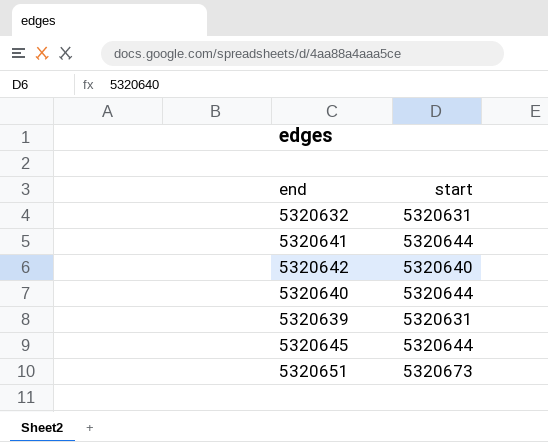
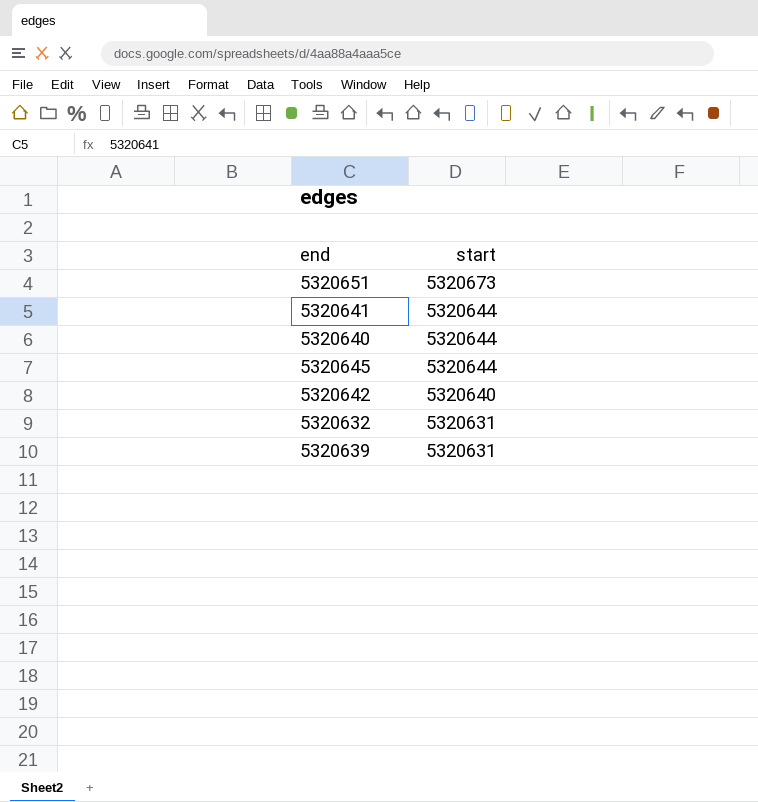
row order: none -> start descending

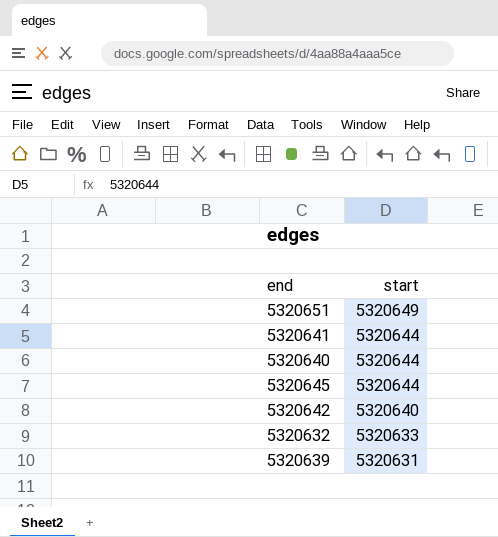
5320651 | start: 5320673 -> 5320649
5320632 | start: 5320631 -> 5320633

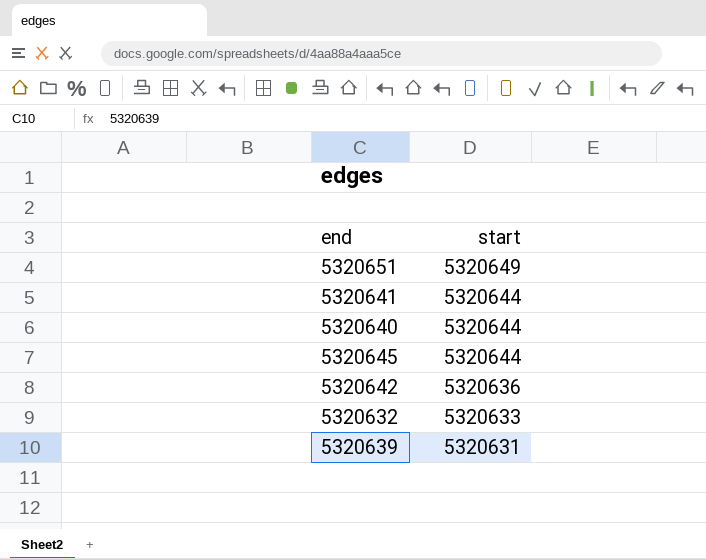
5320642 | start: 5320640 -> 5320636

